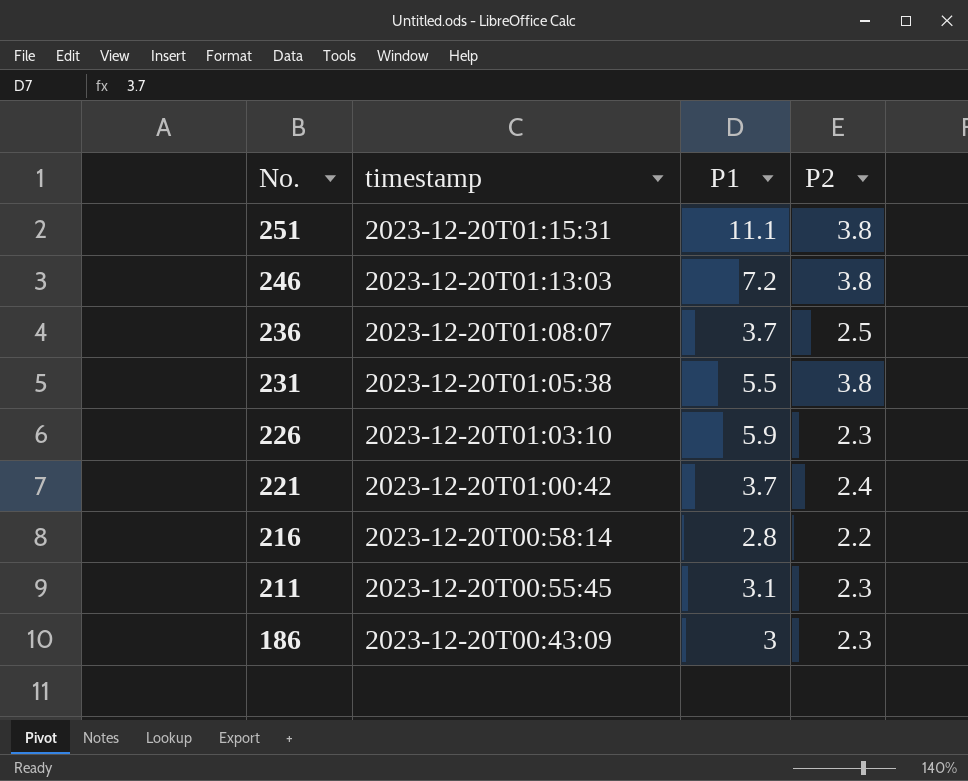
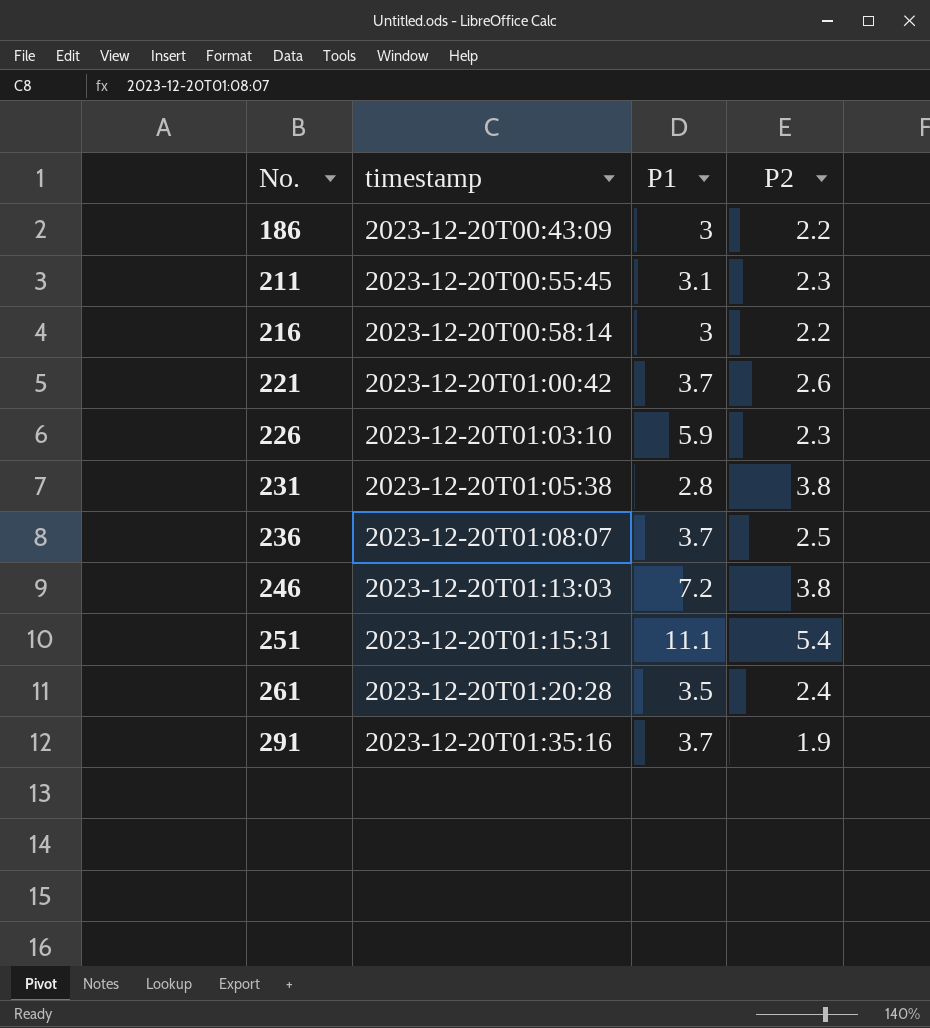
row order: No. descending -> No. ascending
186 | P2: 2.3 -> 2.2
216 | P1: 2.8 -> 3
221 | P2: 2.4 -> 2.6
231 | P1: 5.5 -> 2.8
251 | P2: 3.8 -> 5.4
row 261: none -> 2023-12-20T01:20:28 | 3.5 | 2.4
row 291: none -> 2023-12-20T01:35:16 | 3.7 | 1.9

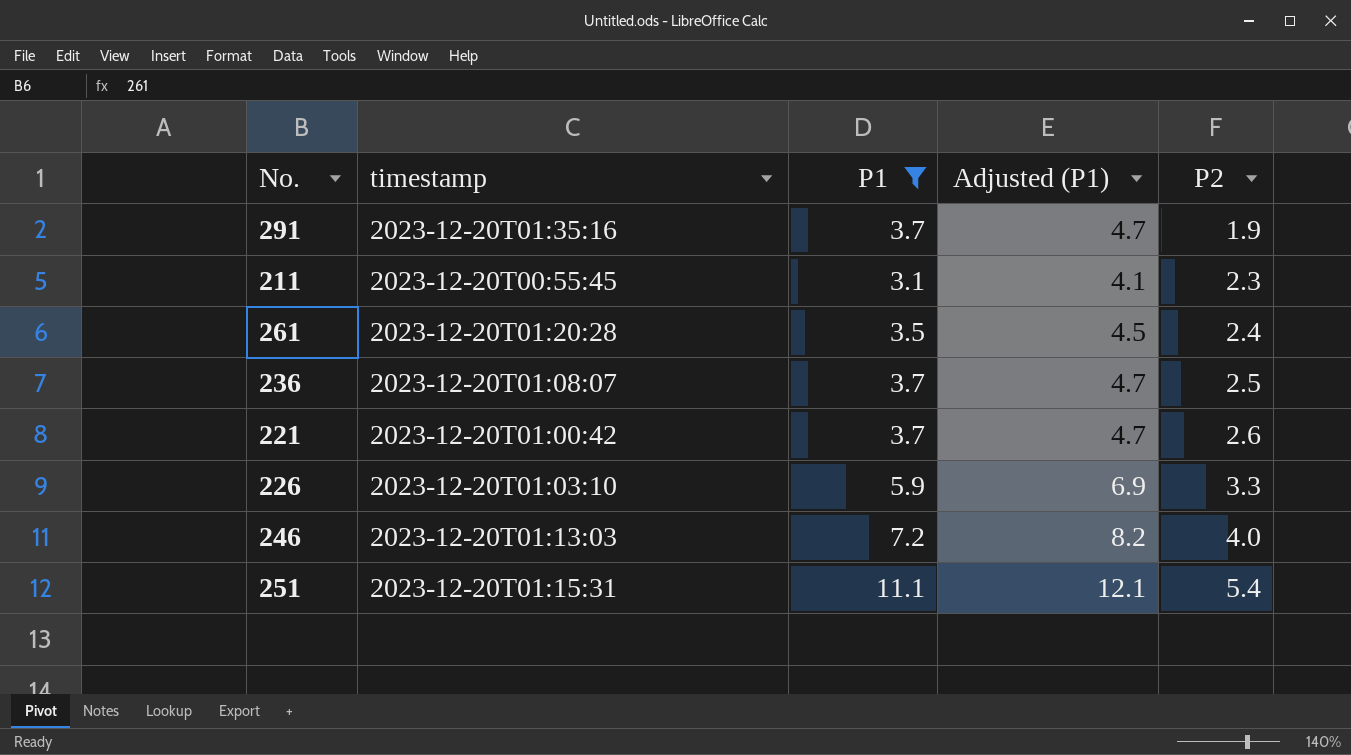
filter: none -> P1 >= 3.1
row order: No. ascending -> P2 ascending
column Adjusted (P1) | formula: none -> [P1] + 1
226 | P2: 2.3 -> 3.3
246 | P2: 3.8 -> 4.0

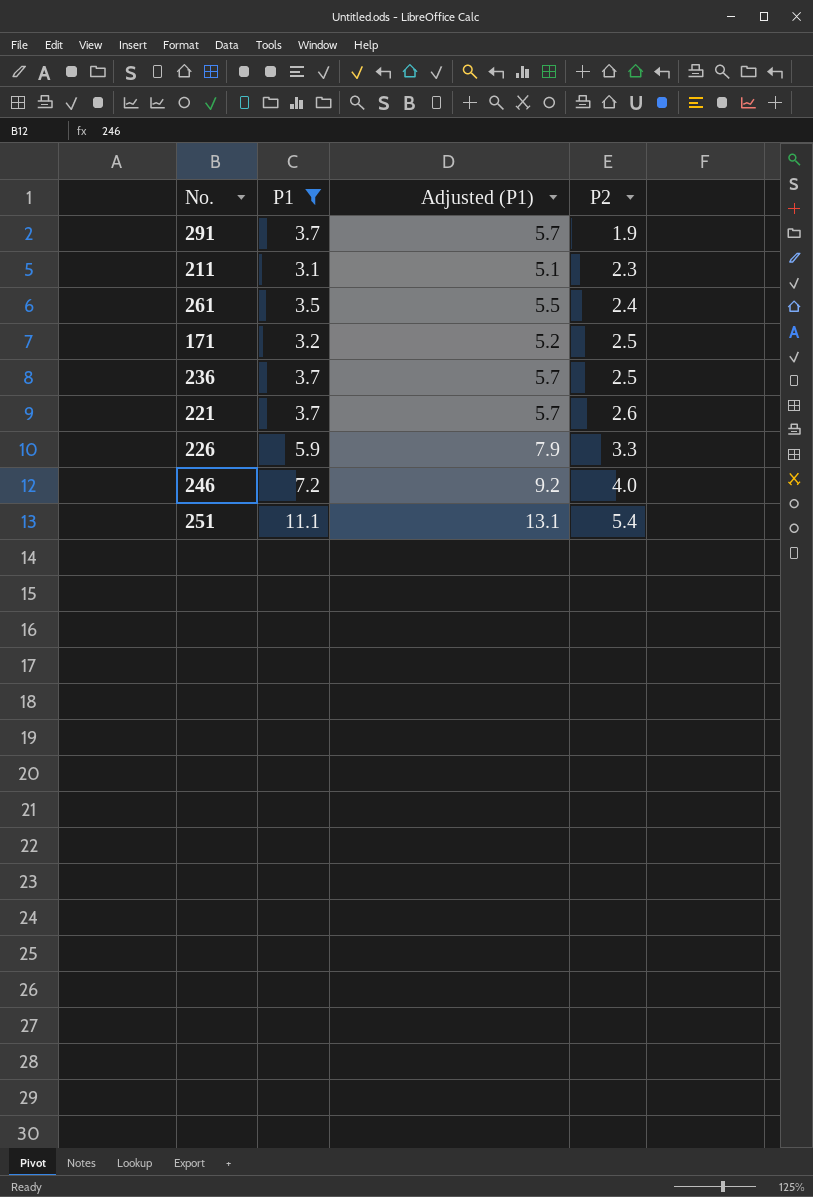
column timestamp | position: 2 -> none
column Adjusted (P1) | formula: [P1] + 1 -> [P1] + 2
row 171: none -> 3.2 | 5.2 | 2.5

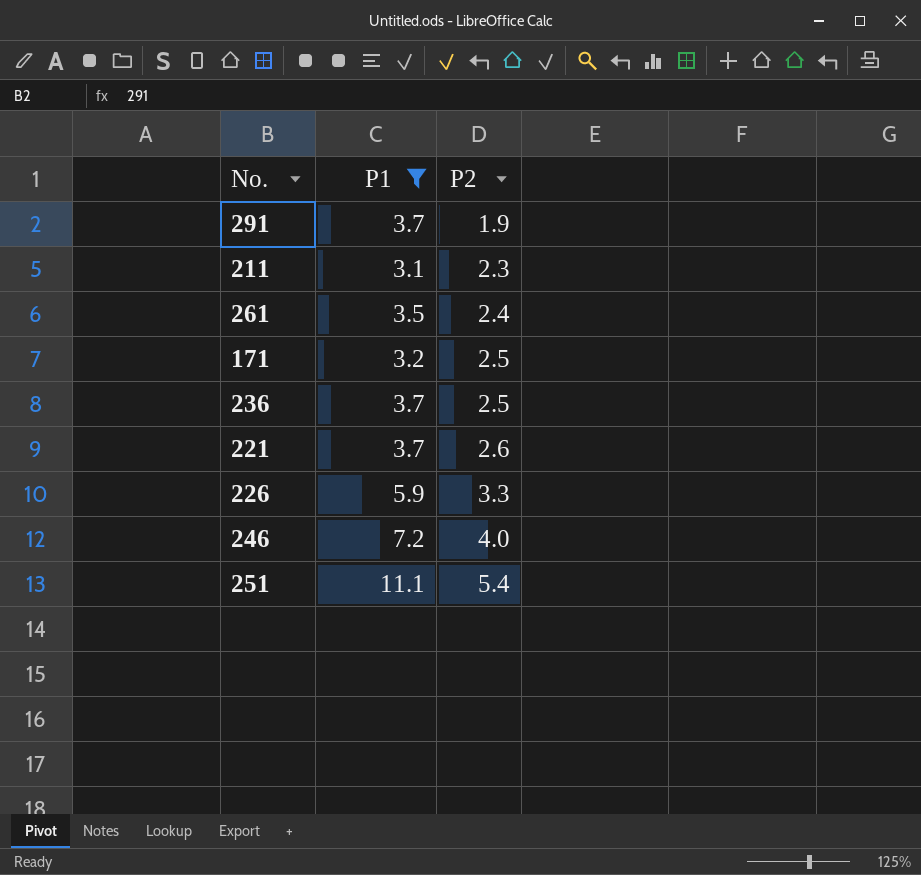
column Adjusted (P1) | formula: [P1] + 2 -> none

